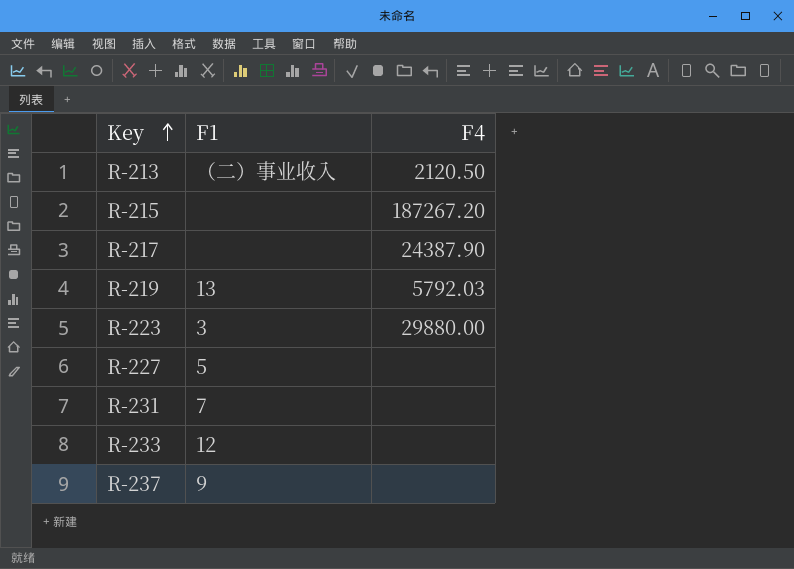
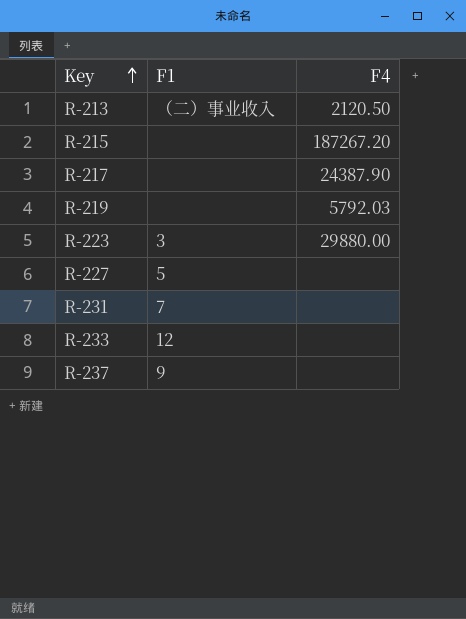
R-219 | F1: 13 -> none

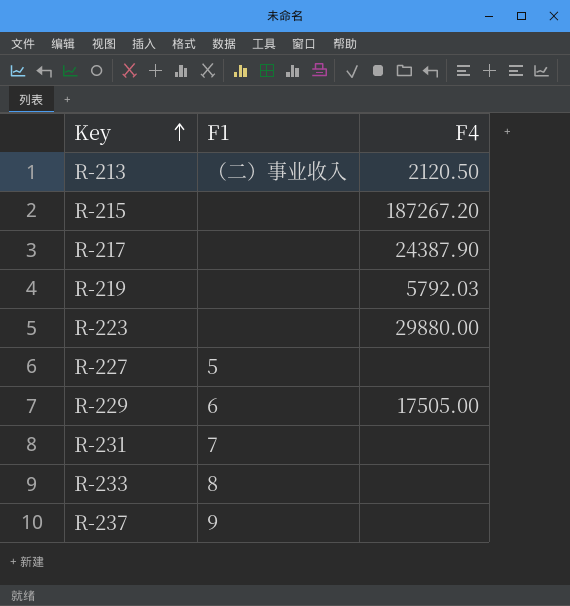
R-223 | F1: 3 -> none
row R-229: none -> 6 | 17505.00
R-233 | F1: 12 -> 8

